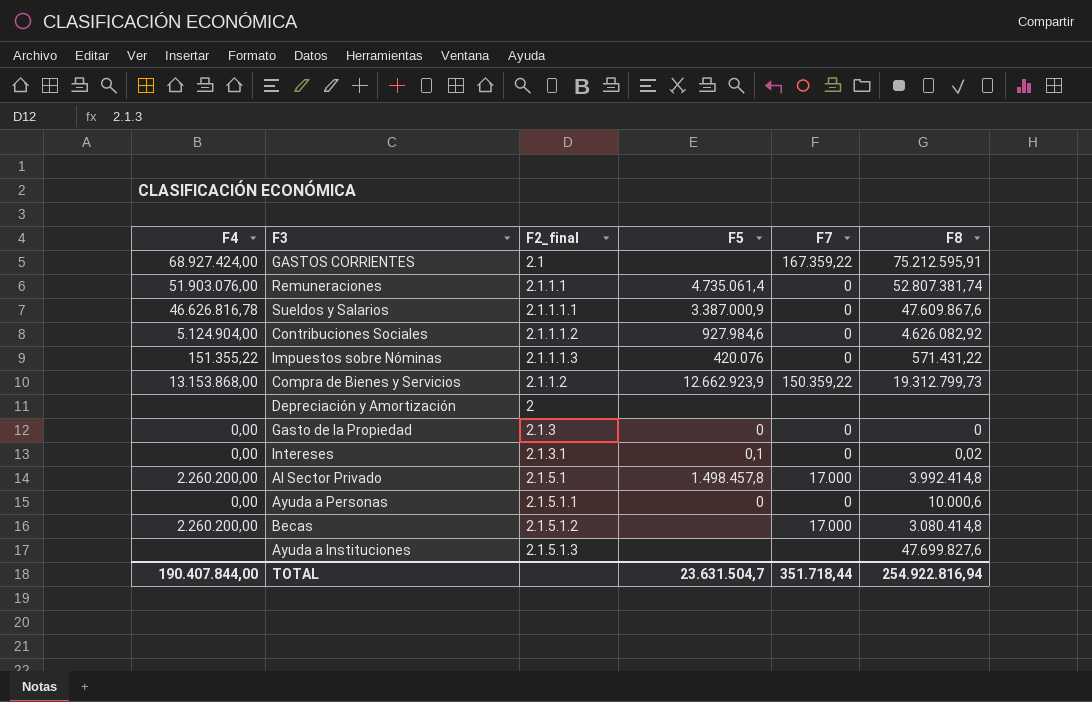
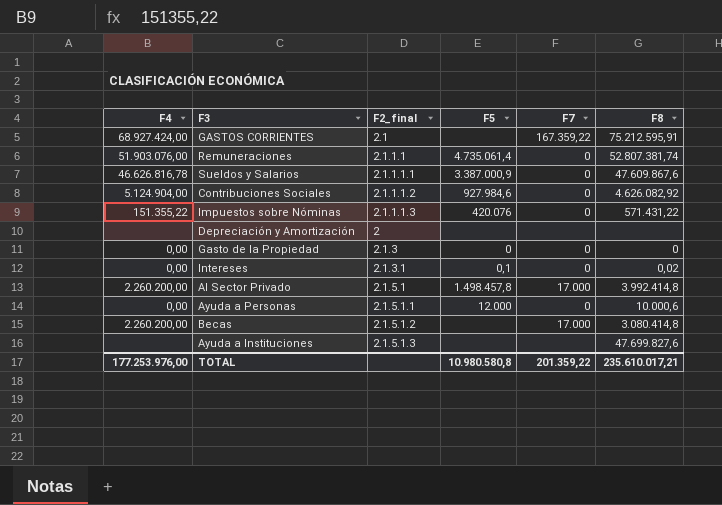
row Compra de Bienes y Servicios: 13.153.868,00 | 2.1.1.2 | 12.662.923,9 | 150.359,22 | 19.312.799,73 -> none
Ayuda a Personas | F5: 0 -> 12.000
TOTAL | F4: 190.407.844,00 -> 177.253.976,00
TOTAL | F5: 23.631.504,7 -> 10.980.580,8
TOTAL | F7: 351.718,44 -> 201.359,22
TOTAL | F8: 254.922.816,94 -> 235.610.017,21

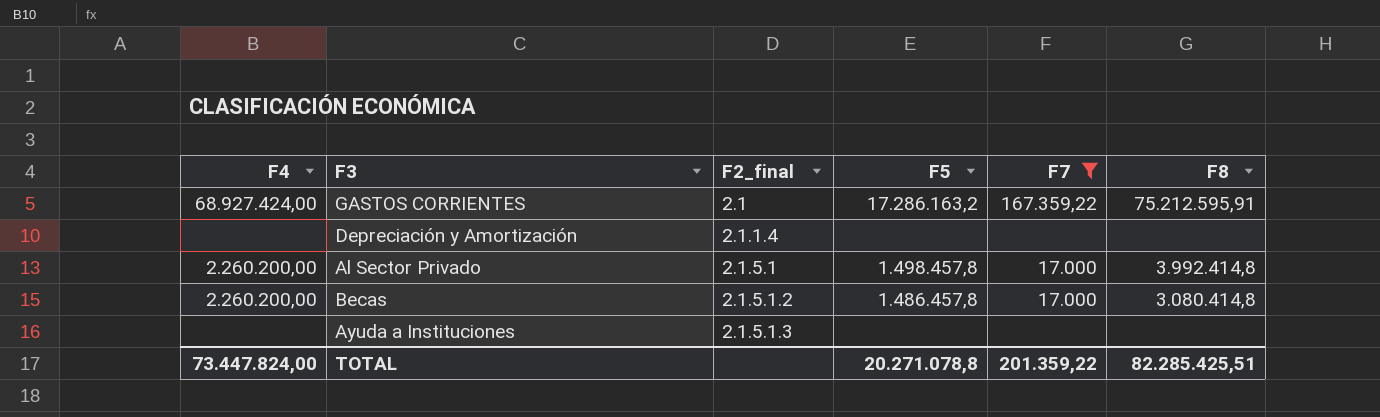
filter: none -> F7 != 0
GASTOS CORRIENTES | F5: none -> 17.286.163,2
Depreciación y Amortización | F2_final: 2 -> 2.1.1.4
Becas | F5: none -> 1.486.457,8
Ayuda a Instituciones | F8: 47.699.827,6 -> none
TOTAL | F4: 177.253.976,00 -> 73.447.824,00
TOTAL | F5: 10.980.580,8 -> 20.271.078,8
TOTAL | F8: 235.610.017,21 -> 82.285.425,51

